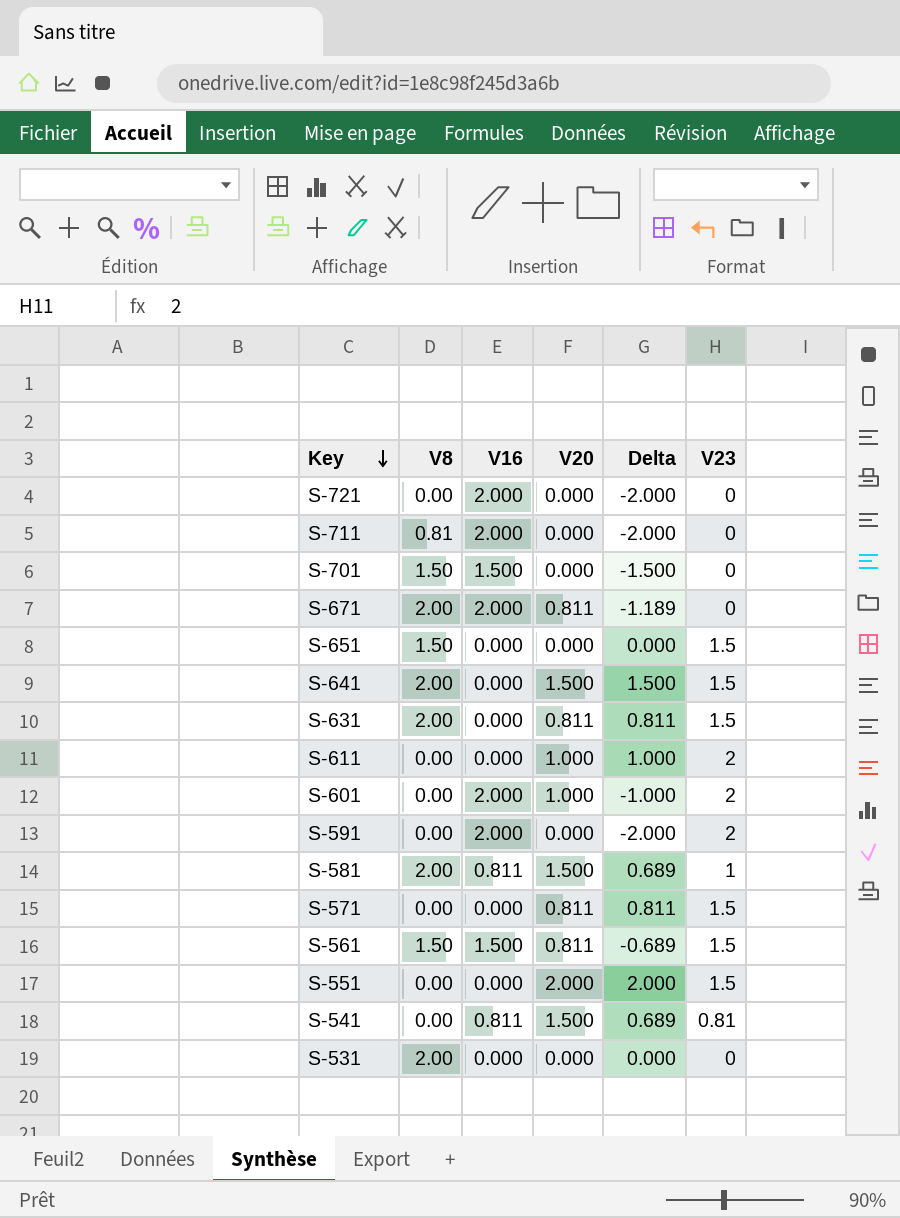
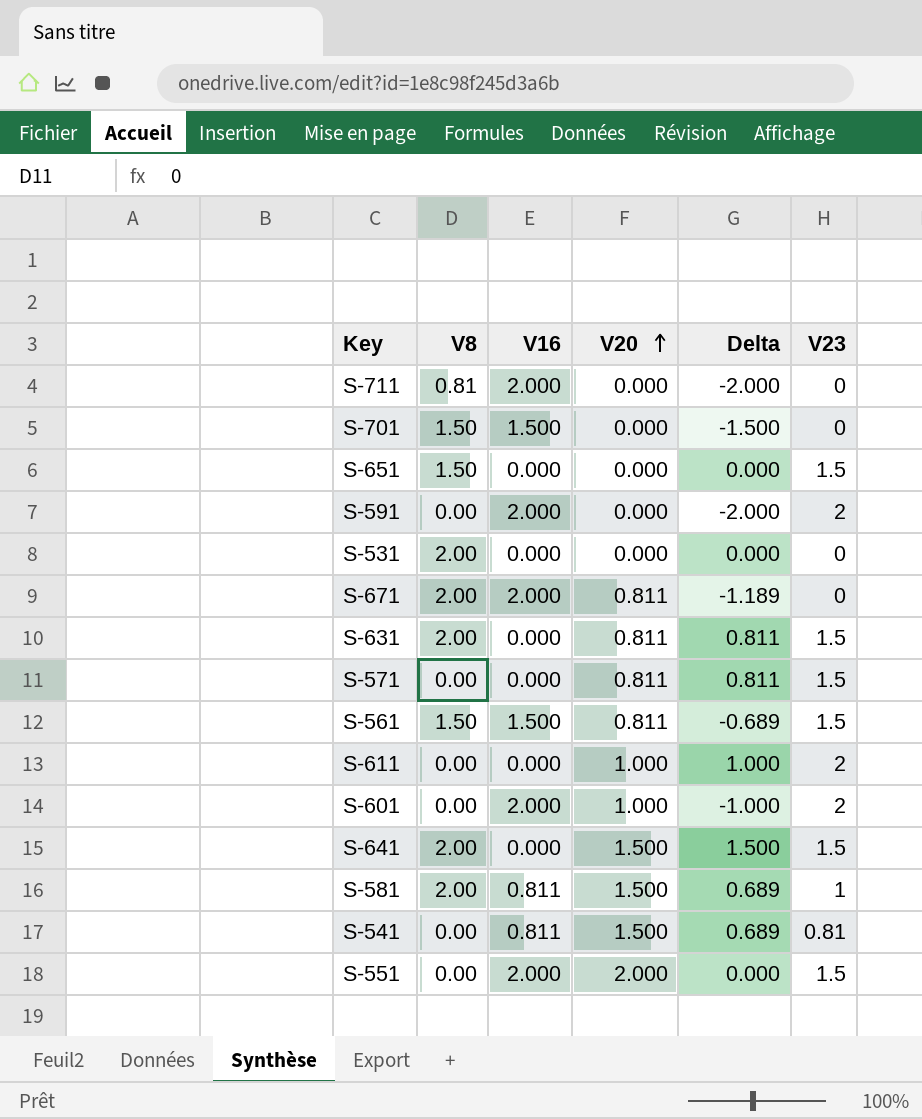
row order: Key descending -> V20 ascending
row S-721: 0.00 | 2.000 | 0.000 | -2.000 | 0 -> none
S-551 | V16: 0.000 -> 2.000
S-551 | Delta: 2.000 -> 0.000

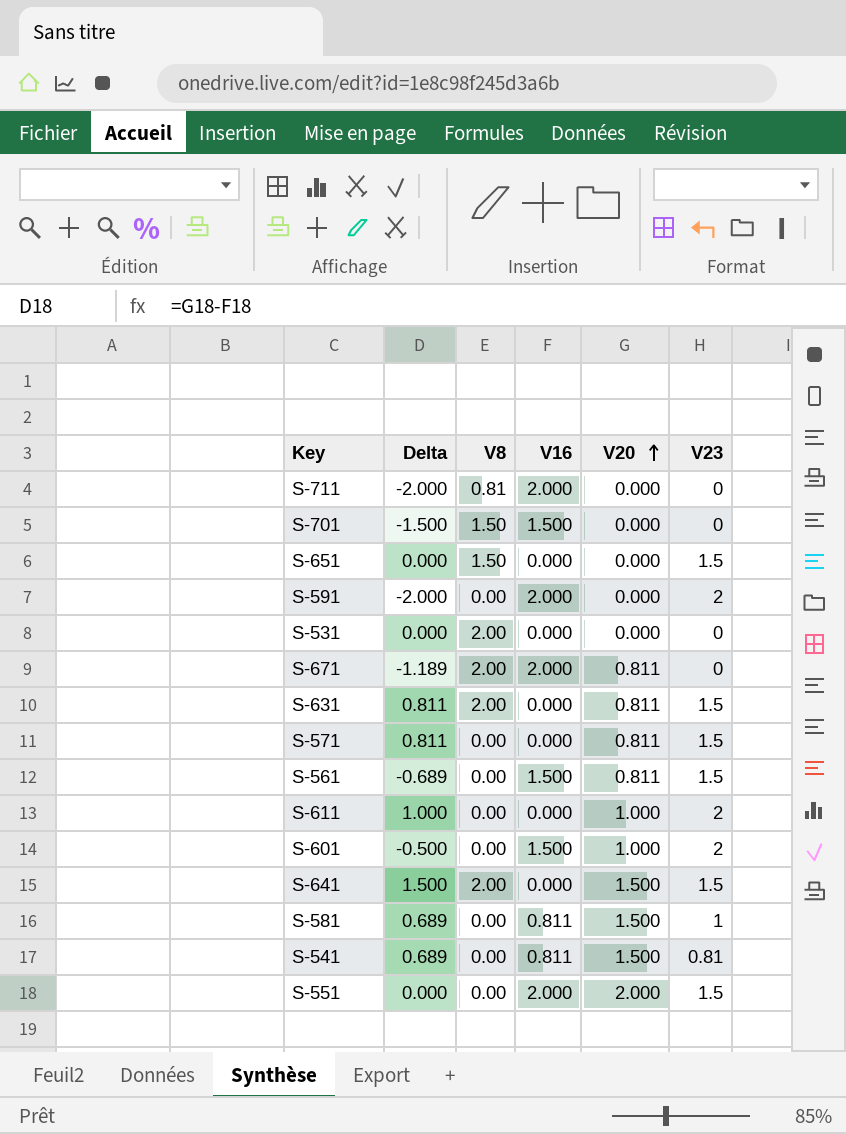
column Delta | position: 5 -> 2
S-561 | V8: 1.50 -> 0.00
S-601 | Delta: -1.000 -> -0.500
S-601 | V16: 2.000 -> 1.500
S-581 | V8: 2.00 -> 0.00

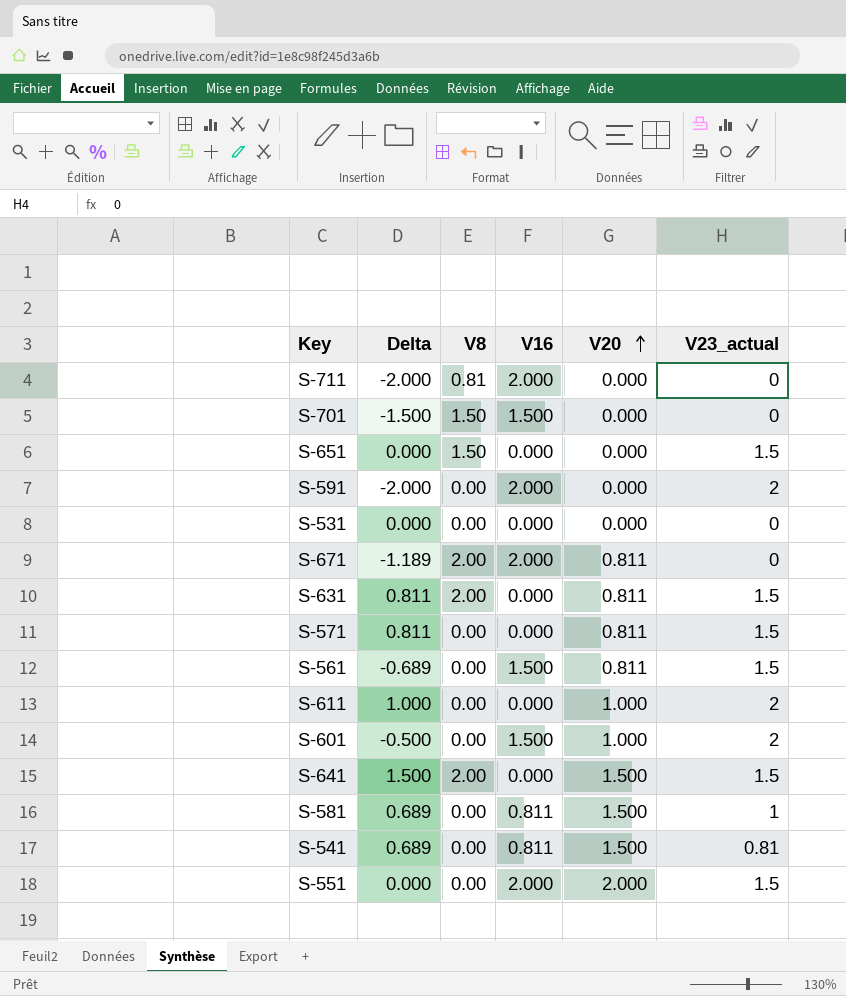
column name: V23 -> V23_actual
S-531 | V8: 2.00 -> 0.00

